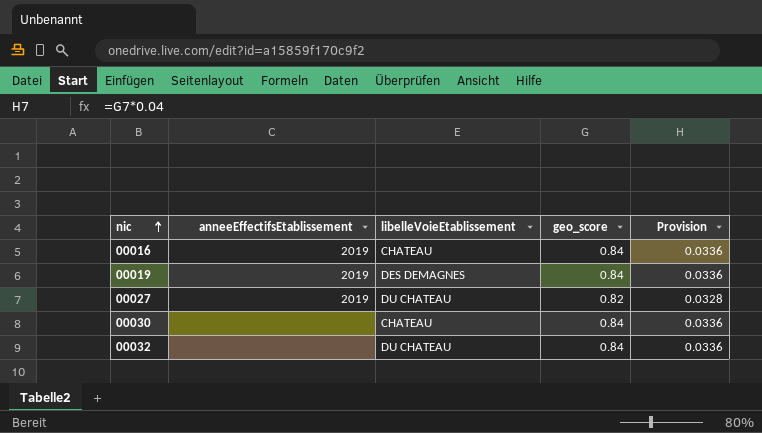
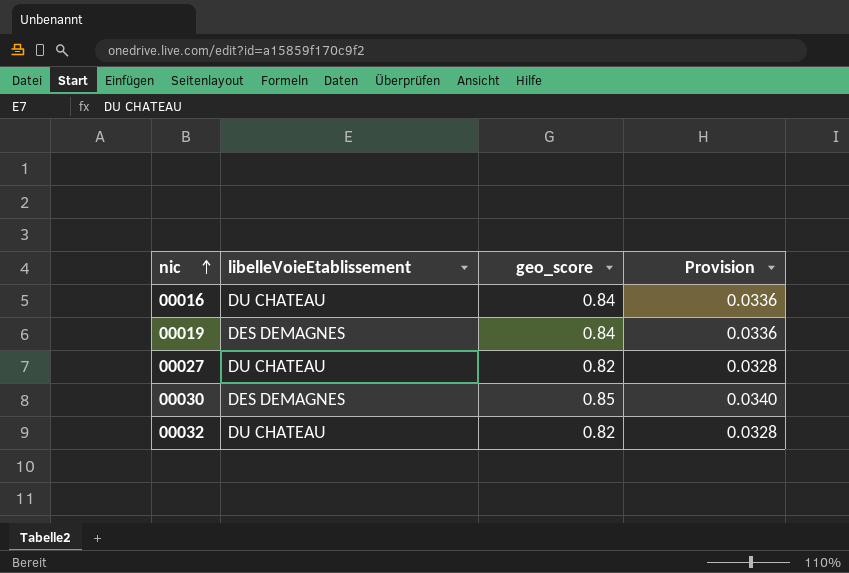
column anneeEffectifsEtablissement | position: 2 -> none
00016 | libelleVoieEtablissement: CHATEAU -> DU CHATEAU
00030 | libelleVoieEtablissement: CHATEAU -> DES DEMAGNES
00030 | geo_score: 0.84 -> 0.85
00030 | Provision: 0.0336 -> 0.0340
00032 | geo_score: 0.84 -> 0.82
00032 | Provision: 0.0336 -> 0.0328

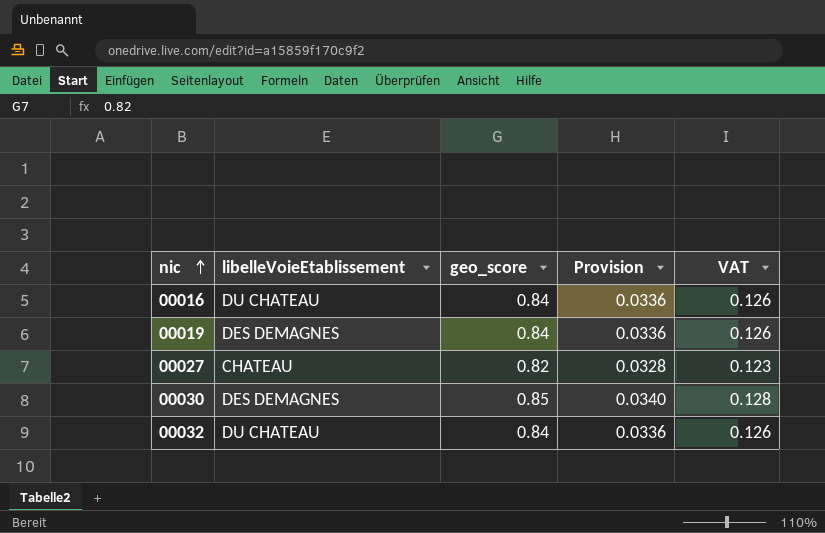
column VAT | formula: none -> [geo_score] * 0.15
00027 | libelleVoieEtablissement: DU CHATEAU -> CHATEAU
00032 | geo_score: 0.82 -> 0.84
00032 | Provision: 0.0328 -> 0.0336

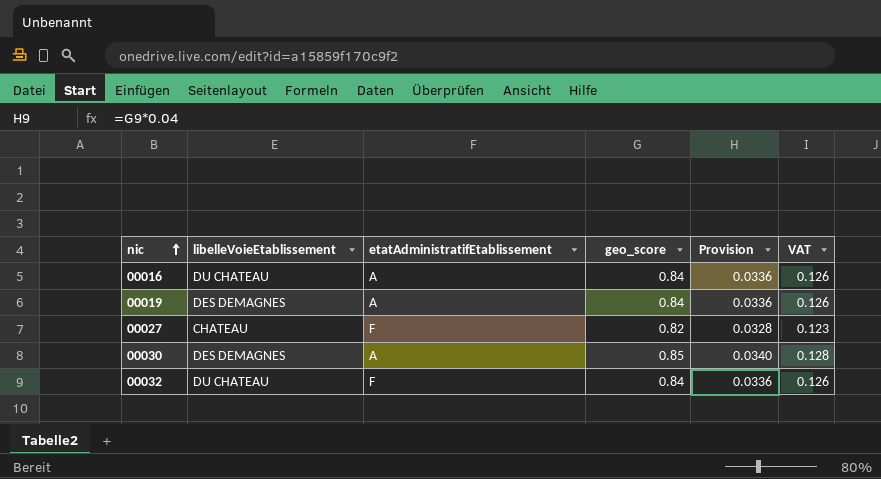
column etatAdministratifEtablissement | position: none -> 3

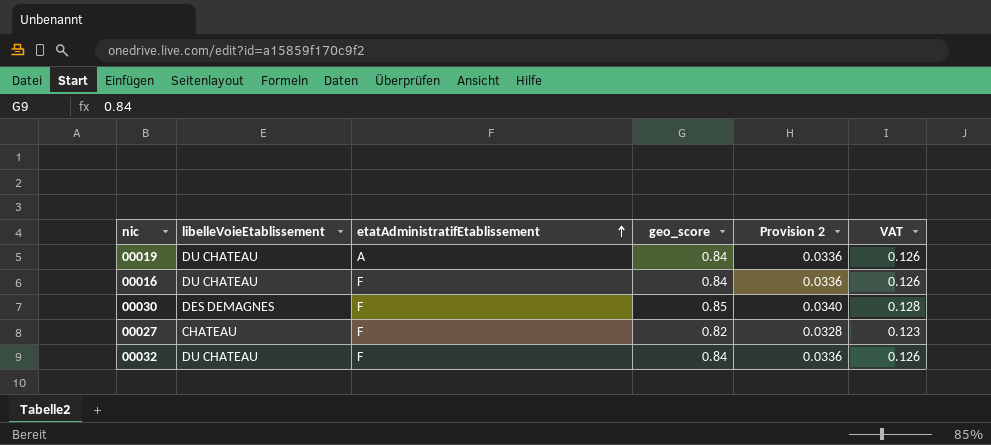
row order: nic ascending -> etatAdministratifEtablissement ascending
column name: Provision -> Provision 2
00019 | libelleVoieEtablissement: DES DEMAGNES -> DU CHATEAU
00016 | etatAdministratifEtablissement: A -> F
00030 | etatAdministratifEtablissement: A -> F

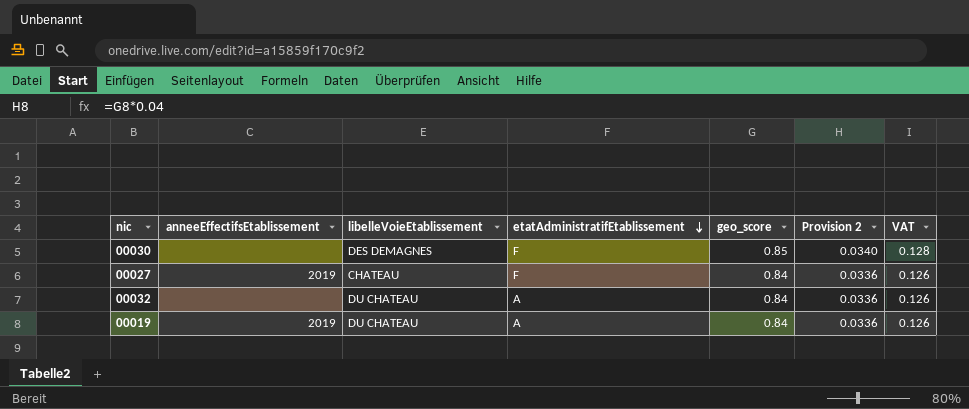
row order: etatAdministratifEtablissement ascending -> etatAdministratifEtablissement descending
column anneeEffectifsEtablissement | position: none -> 2
row 00016: DU CHATEAU | F | 0.84 | 0.0336 | 0.126 -> none
00027 | geo_score: 0.82 -> 0.84
00027 | Provision 2: 0.0328 -> 0.0336
00027 | VAT: 0.123 -> 0.126
00032 | etatAdministratifEtablissement: F -> A

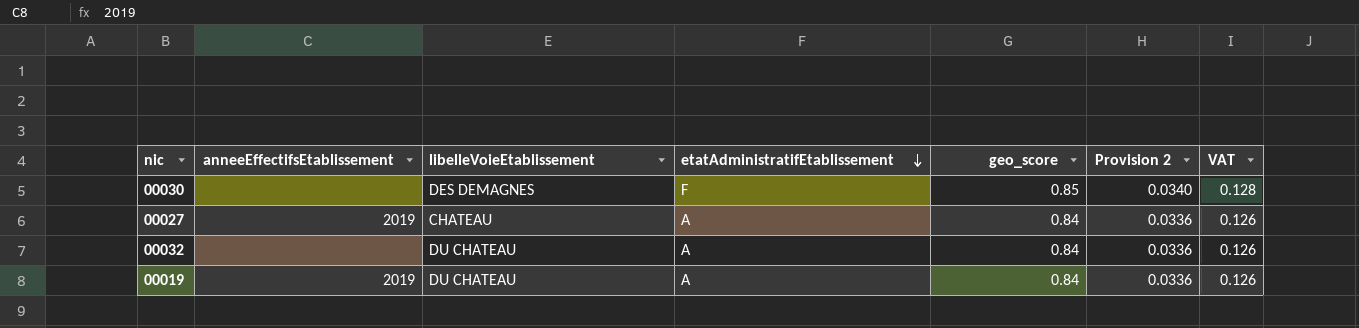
00027 | etatAdministratifEtablissement: F -> A

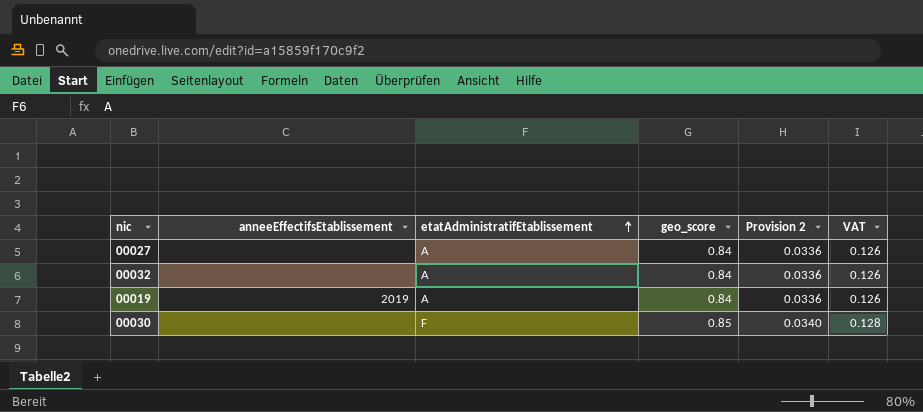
row order: etatAdministratifEtablissement descending -> etatAdministratifEtablissement ascending
column libelleVoieEtablissement | position: 3 -> none
00027 | anneeEffectifsEtablissement: 2019 -> none

